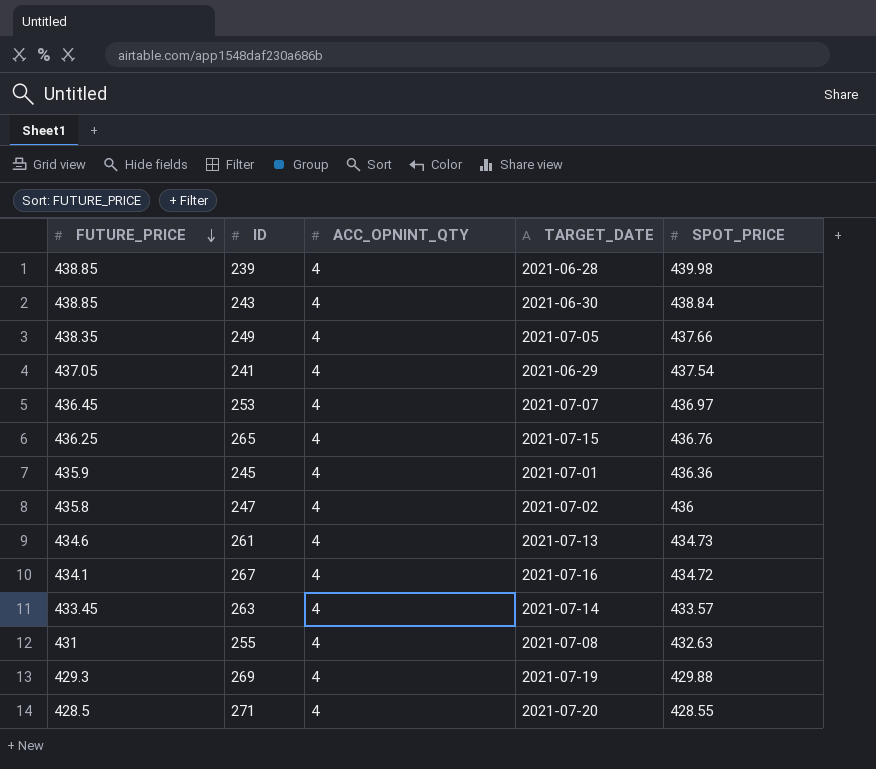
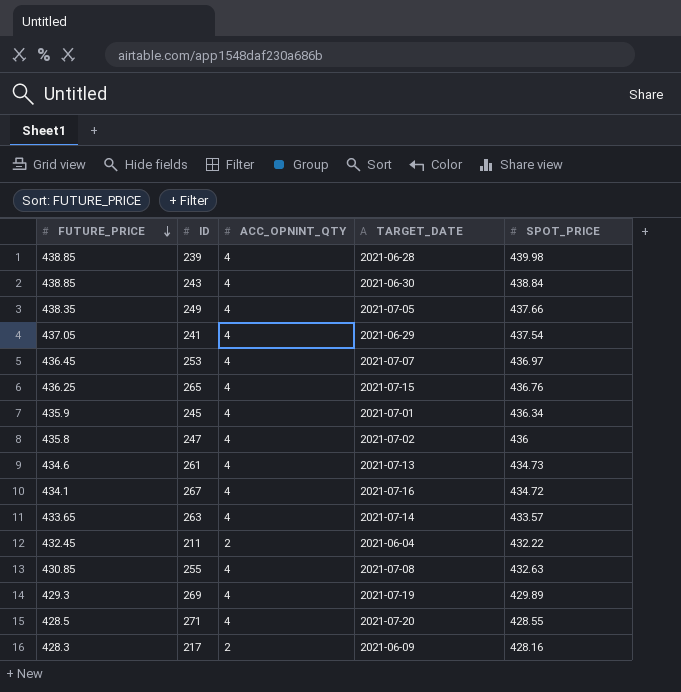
245 | SPOT_PRICE: 436.36 -> 436.34
263 | FUTURE_PRICE: 433.45 -> 433.65
row 211: none -> 432.45 | 2 | 2021-06-04 | 432.22
255 | FUTURE_PRICE: 431 -> 430.85
269 | SPOT_PRICE: 429.88 -> 429.89
row 217: none -> 428.3 | 2 | 2021-06-09 | 428.16

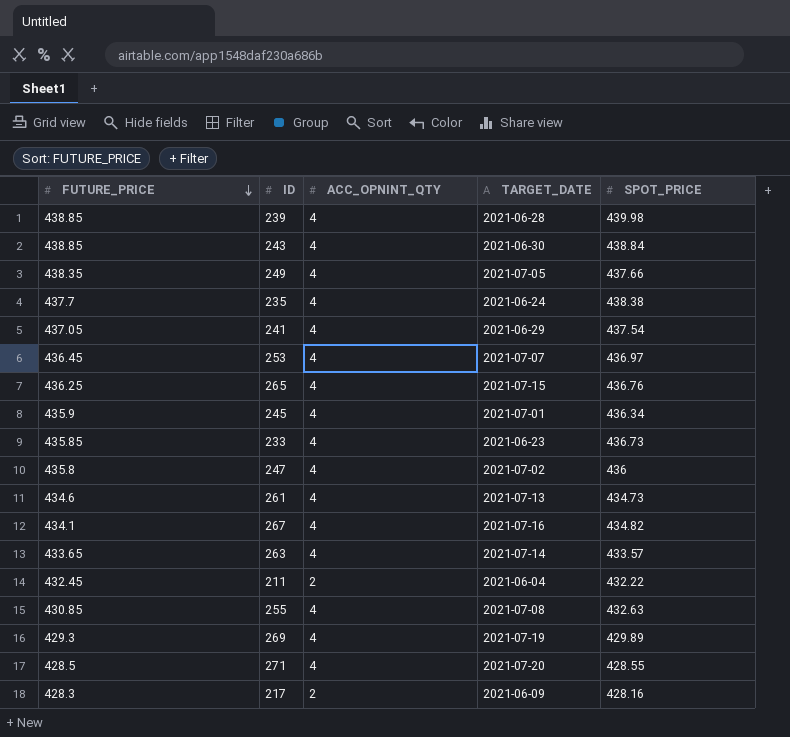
row 235: none -> 437.7 | 4 | 2021-06-24 | 438.38
row 233: none -> 435.85 | 4 | 2021-06-23 | 436.73
267 | SPOT_PRICE: 434.72 -> 434.82

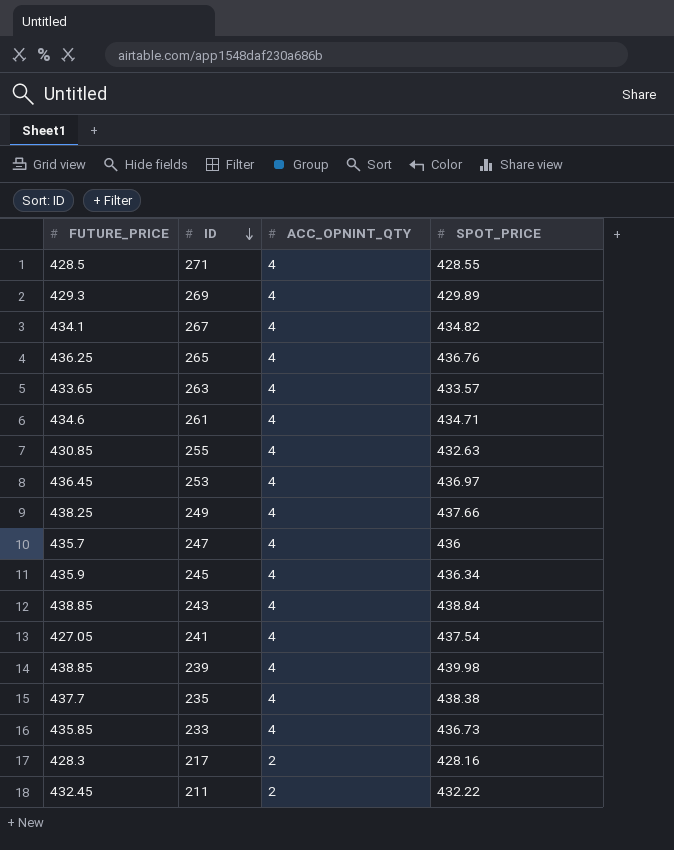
row order: FUTURE_PRICE descending -> ID descending
column TARGET_DATE | position: 4 -> none
261 | SPOT_PRICE: 434.73 -> 434.71
249 | FUTURE_PRICE: 438.35 -> 438.25
247 | FUTURE_PRICE: 435.8 -> 435.7
241 | FUTURE_PRICE: 437.05 -> 427.05

